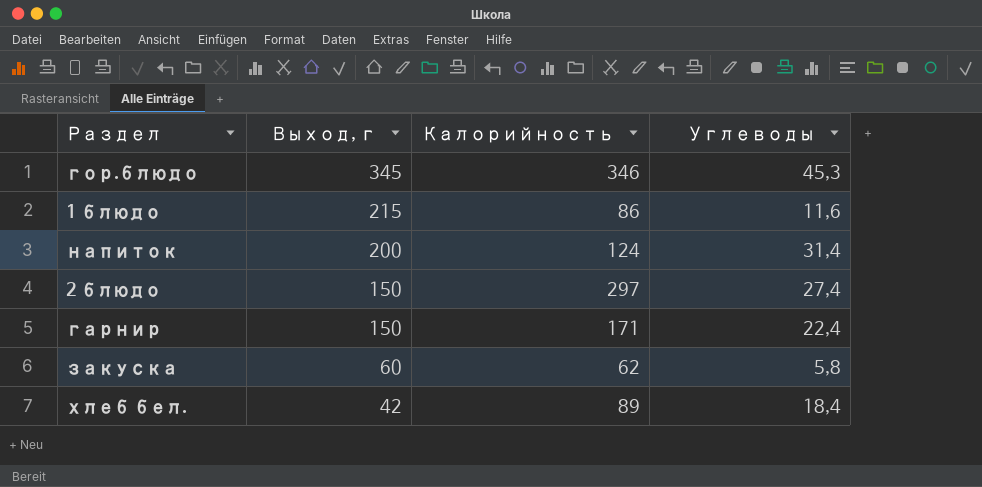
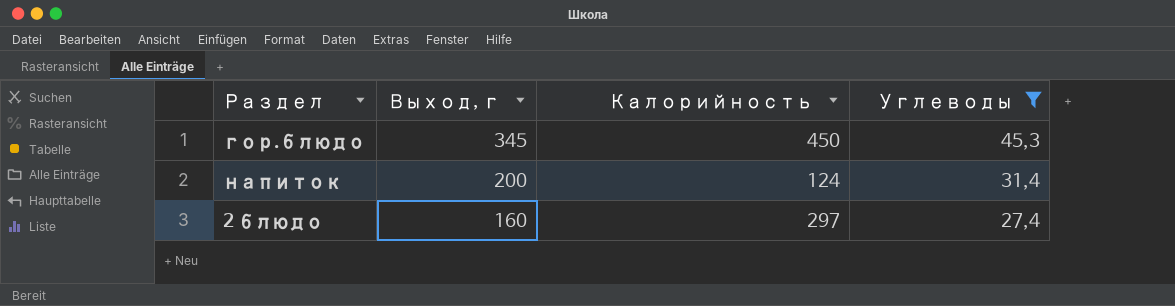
filter: none -> Углеводы >= 27,4
гор.блюдо | Калорийность: 346 -> 450
2 блюдо | Выход, г: 150 -> 160

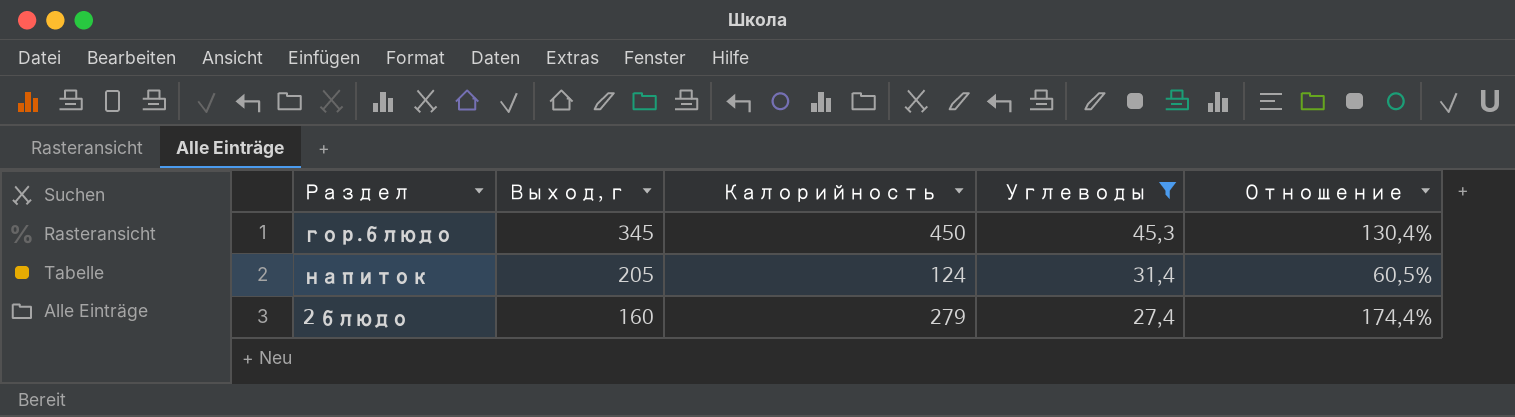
column Отношение | formula: none -> [Калорийность] / [Выход, г]
напиток | Выход, г: 200 -> 205
2 блюдо | Калорийность: 297 -> 279

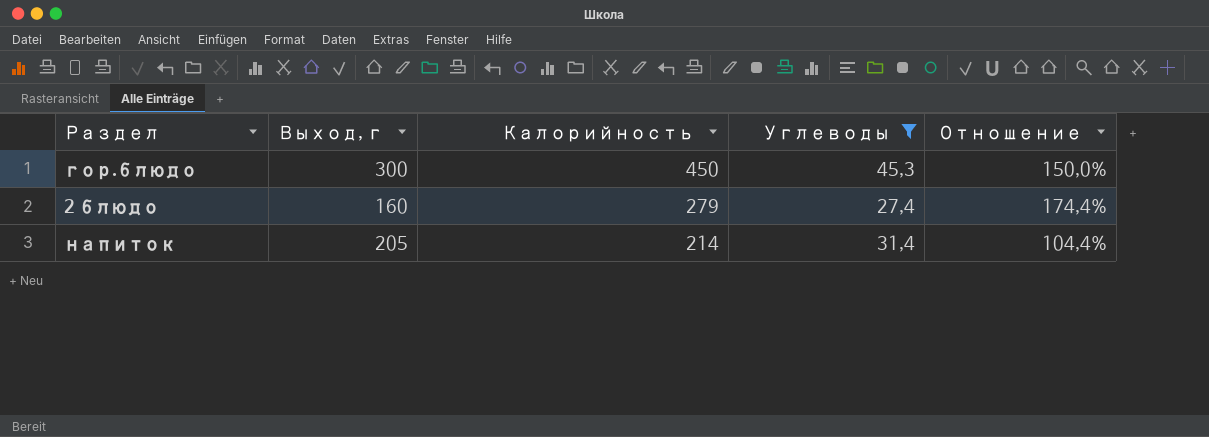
row order: Выход, г descending -> Калорийность descending
гор.блюдо | Выход, г: 345 -> 300
гор.блюдо | Отношение: 130,4% -> 150,0%
напиток | Калорийность: 124 -> 214
напиток | Отношение: 60,5% -> 104,4%

